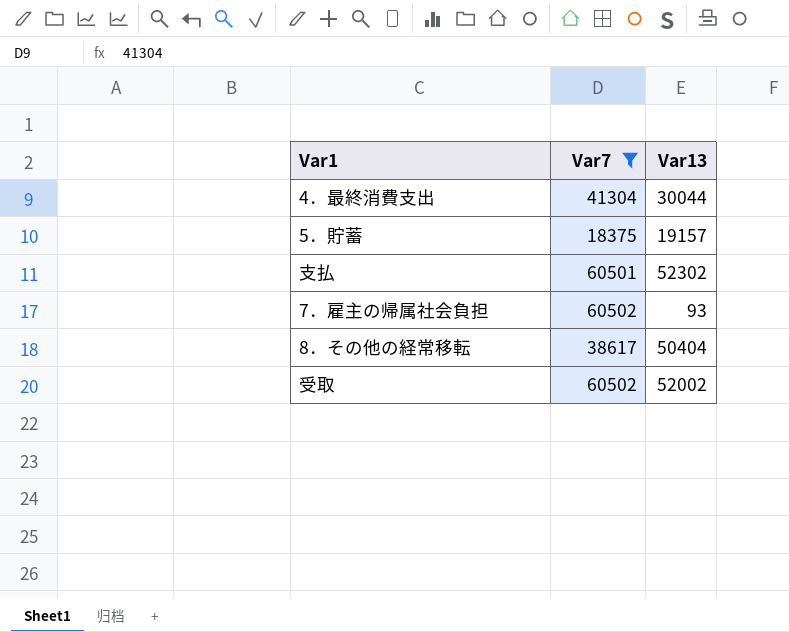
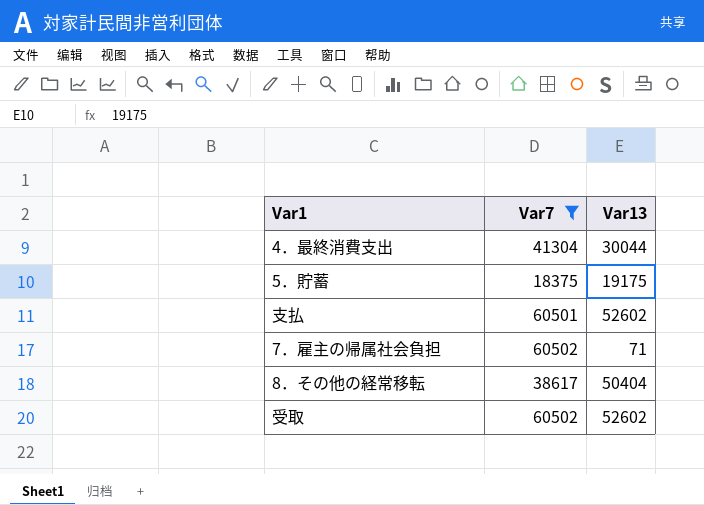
5．貯蓄 | Var13: 19157 -> 19175
支払 | Var13: 52302 -> 52602
7．雇主の帰属社会負担 | Var13: 93 -> 71
受取 | Var13: 52002 -> 52602

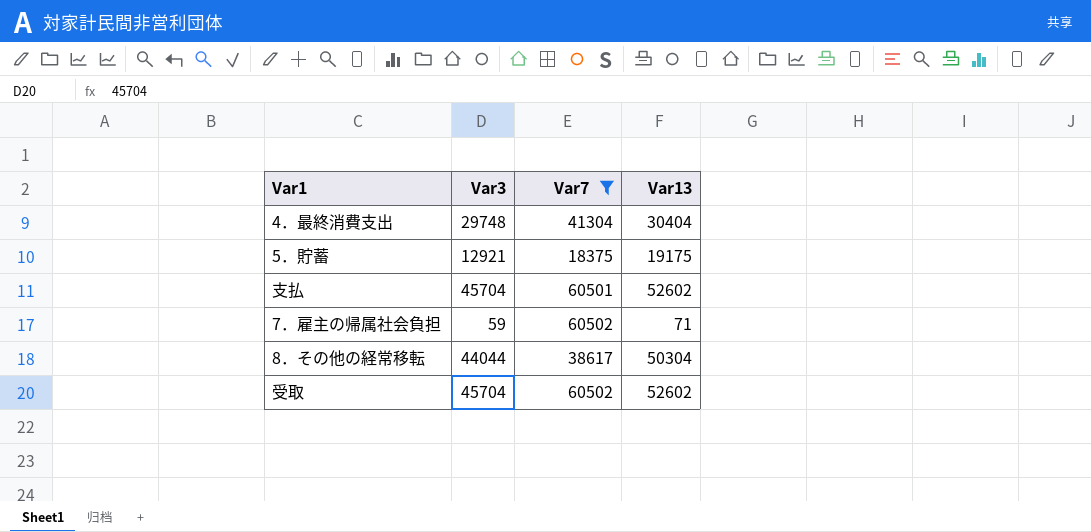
column Var3 | position: none -> 2
4．最終消費支出 | Var13: 30044 -> 30404
8．その他の経常移転 | Var13: 50404 -> 50304

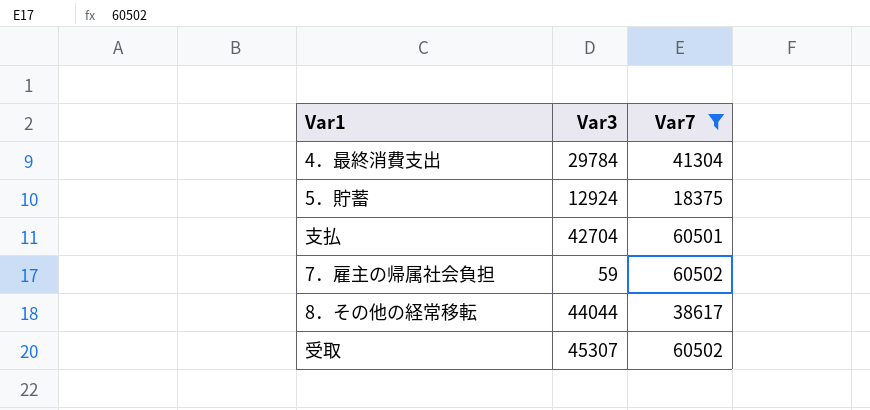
column Var13 | position: 4 -> none
4．最終消費支出 | Var3: 29748 -> 29784
5．貯蓄 | Var3: 12921 -> 12924
支払 | Var3: 45704 -> 42704
受取 | Var3: 45704 -> 45307

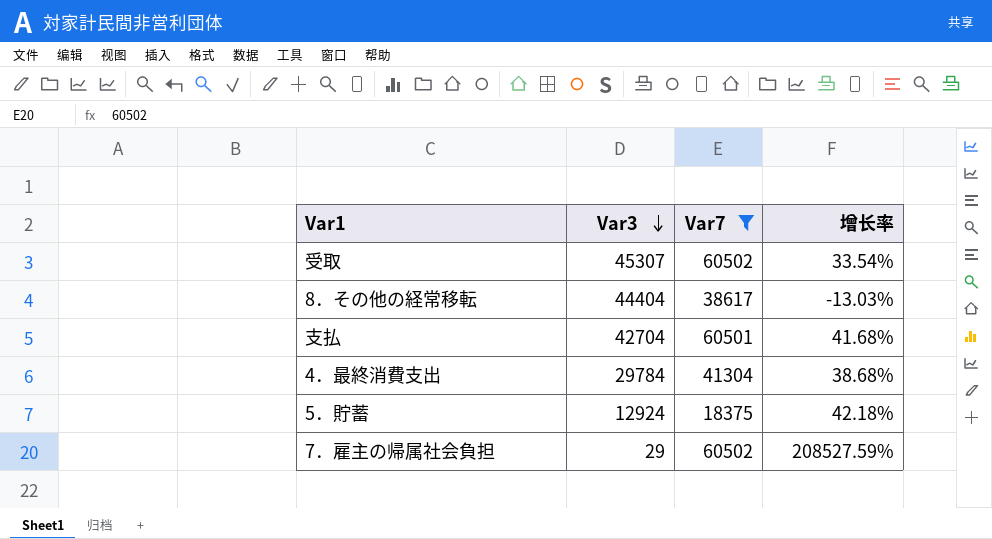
row order: none -> Var3 descending
column 增长率 | formula: none -> ([Var7] - [Var3]) / [Var3]
8．その他の経常移転 | Var3: 44044 -> 44404
7．雇主の帰属社会負担 | Var3: 59 -> 29

